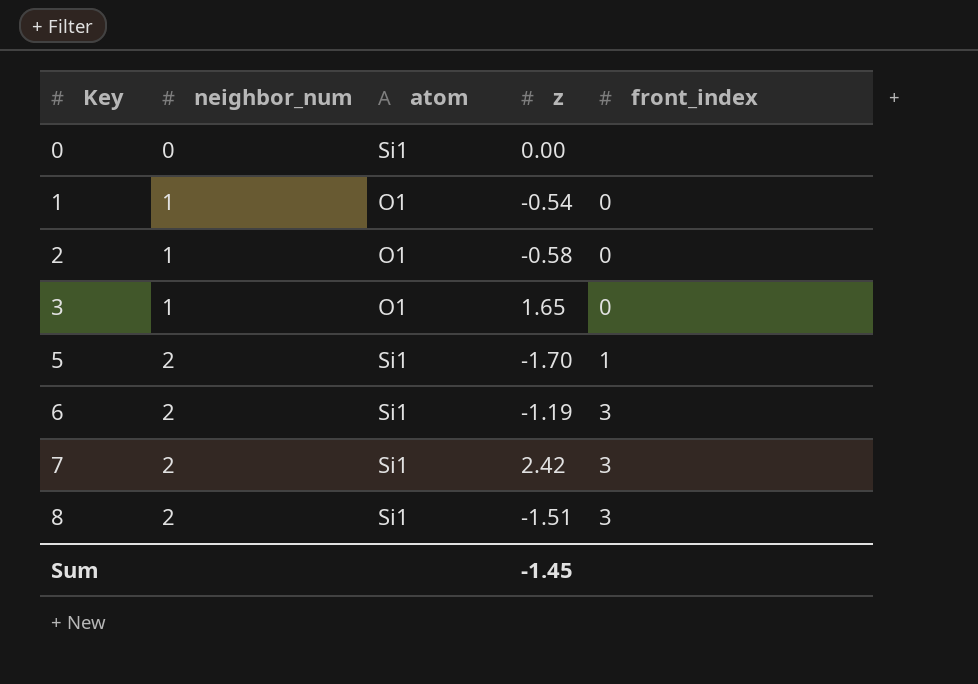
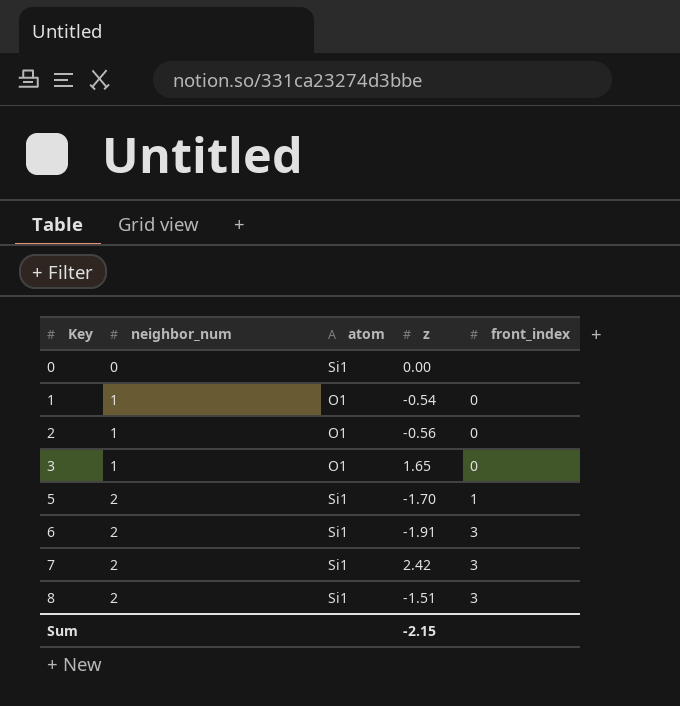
2 | z: -0.58 -> -0.56
6 | z: -1.19 -> -1.91
Sum | z: -1.45 -> -2.15

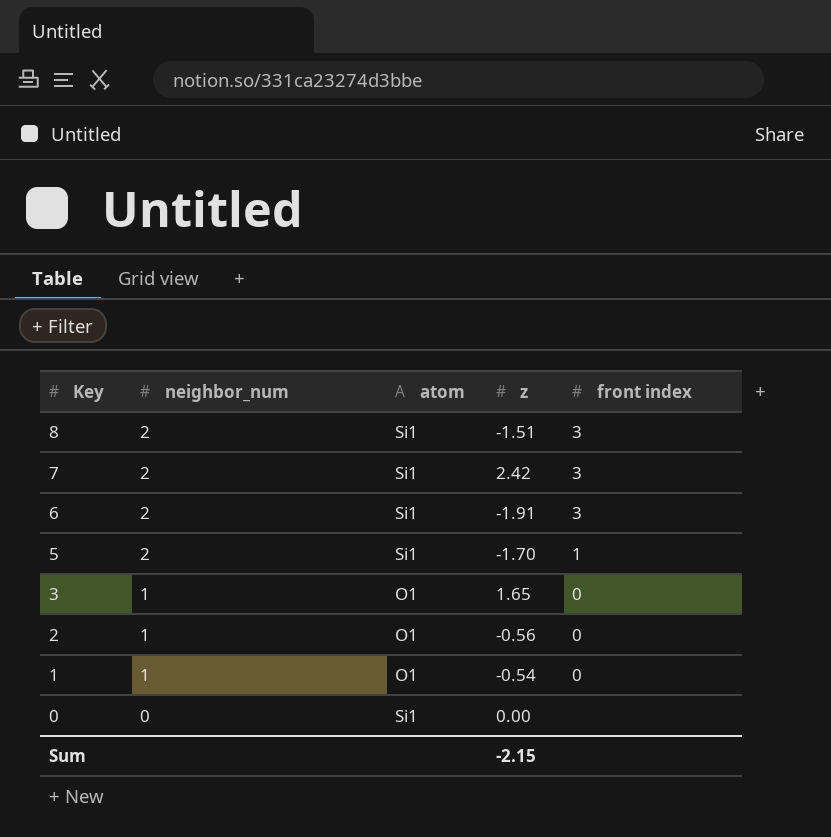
row order: Key ascending -> Key descending
column name: front_index -> front index

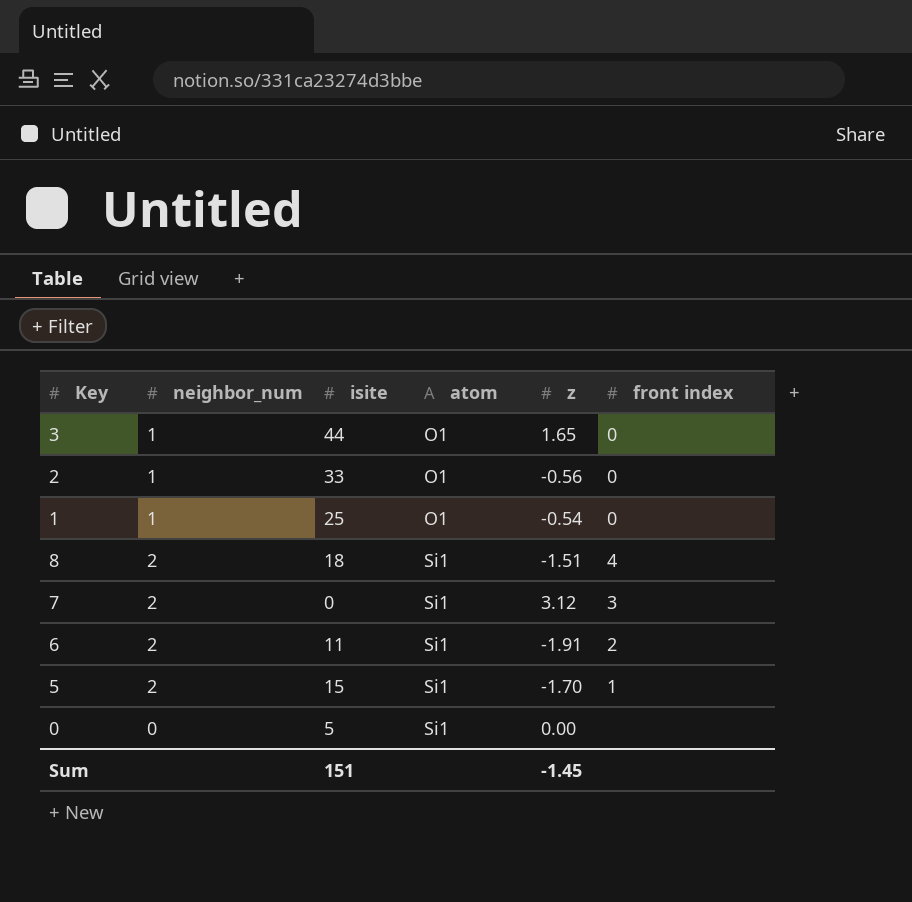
row order: Key descending -> atom ascending
column isite | position: none -> 3
8 | front index: 3 -> 4
7 | z: 2.42 -> 3.12
6 | front index: 3 -> 2
Sum | z: -2.15 -> -1.45

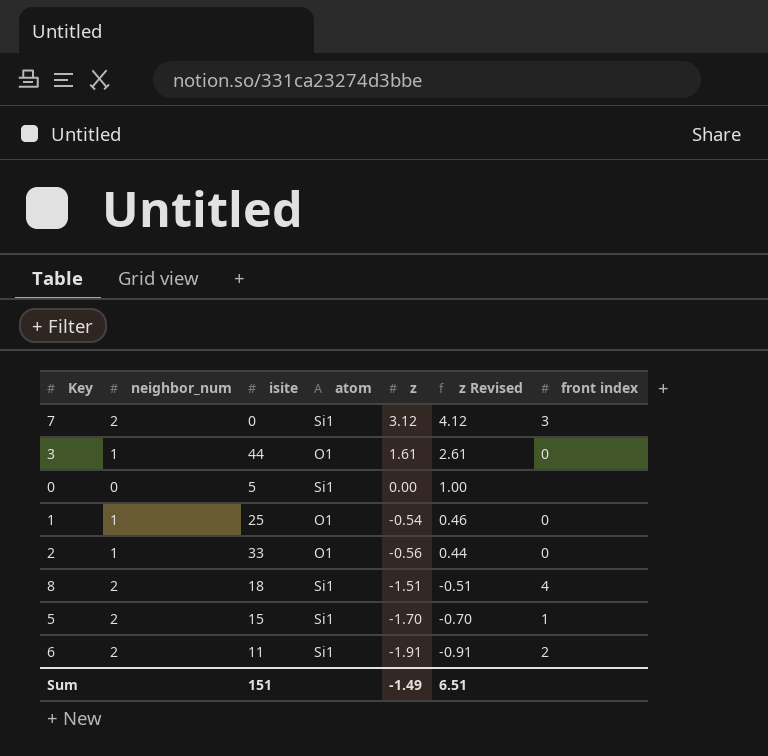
row order: atom ascending -> z descending
column z Revised | formula: none -> [z] + 1
3 | z: 1.65 -> 1.61
Sum | z: -1.45 -> -1.49

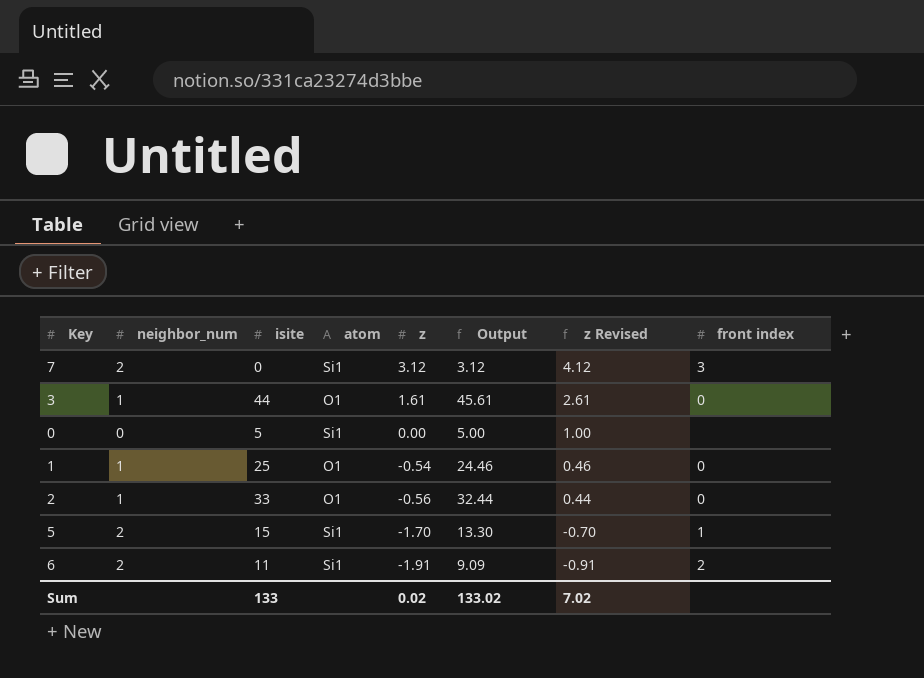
column Output | formula: none -> [isite] + [z]
row 8: 2 | 18 | Si1 | -1.51 | -0.51 | 4 -> none
Sum | isite: 151 -> 133
Sum | z: -1.49 -> 0.02
Sum | z Revised: 6.51 -> 7.02

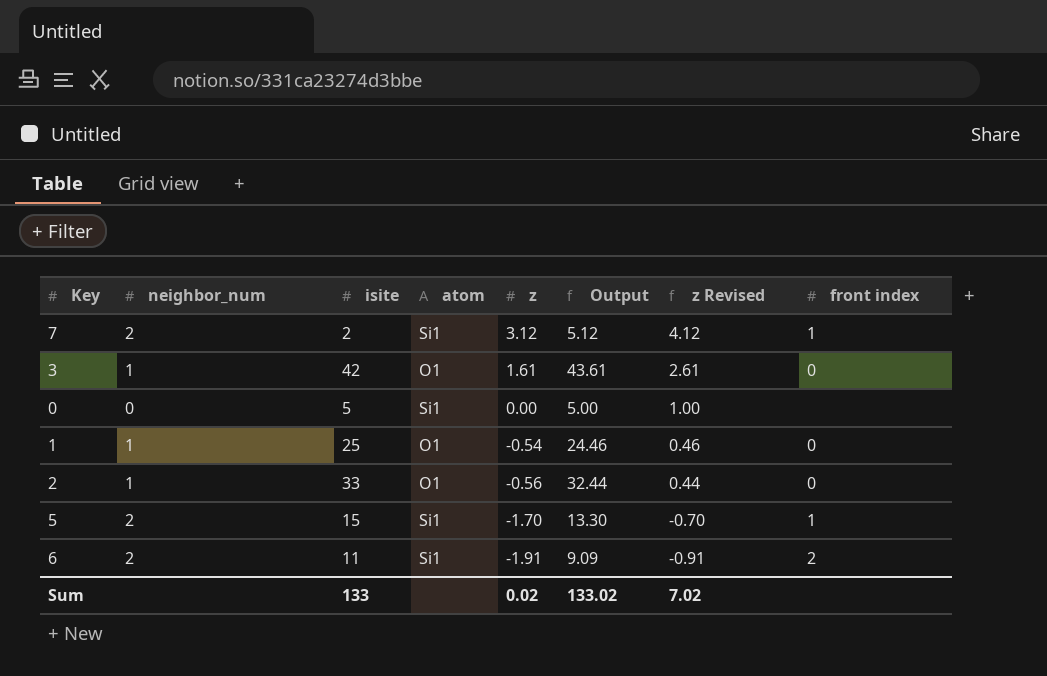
7 | isite: 0 -> 2
7 | Output: 3.12 -> 5.12
7 | front index: 3 -> 1
3 | isite: 44 -> 42
3 | Output: 45.61 -> 43.61

